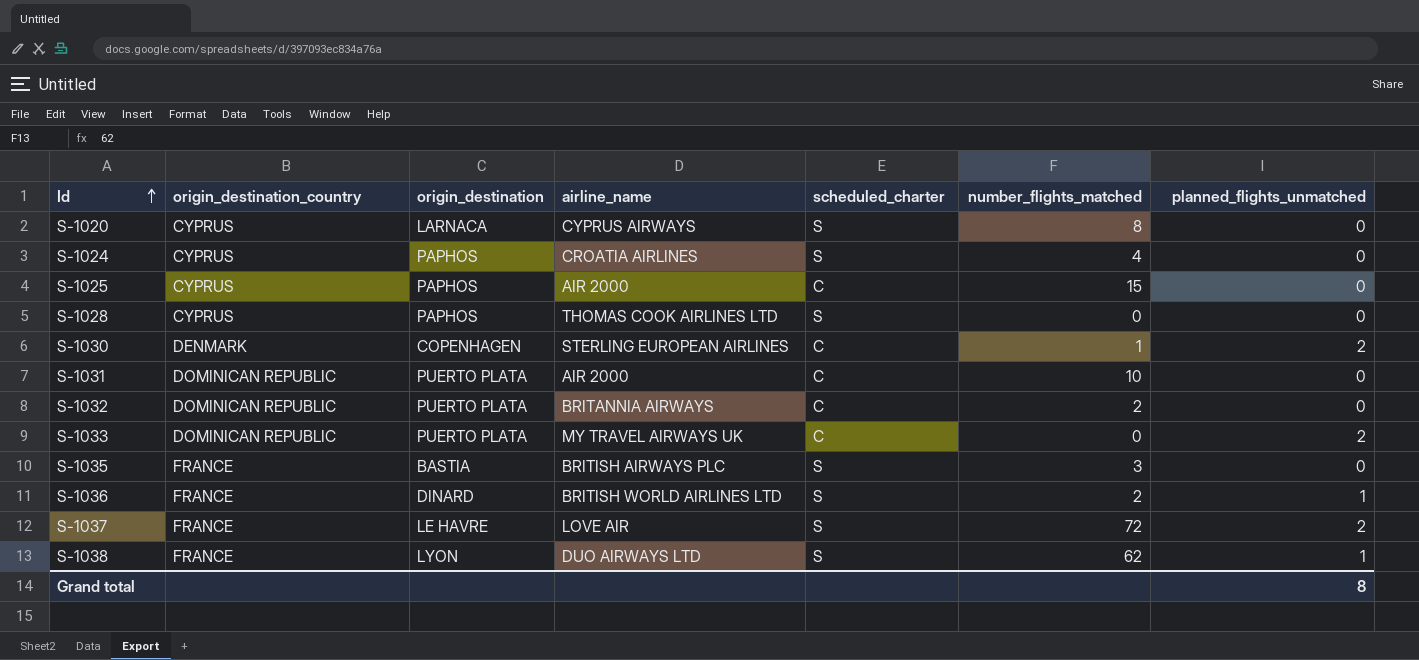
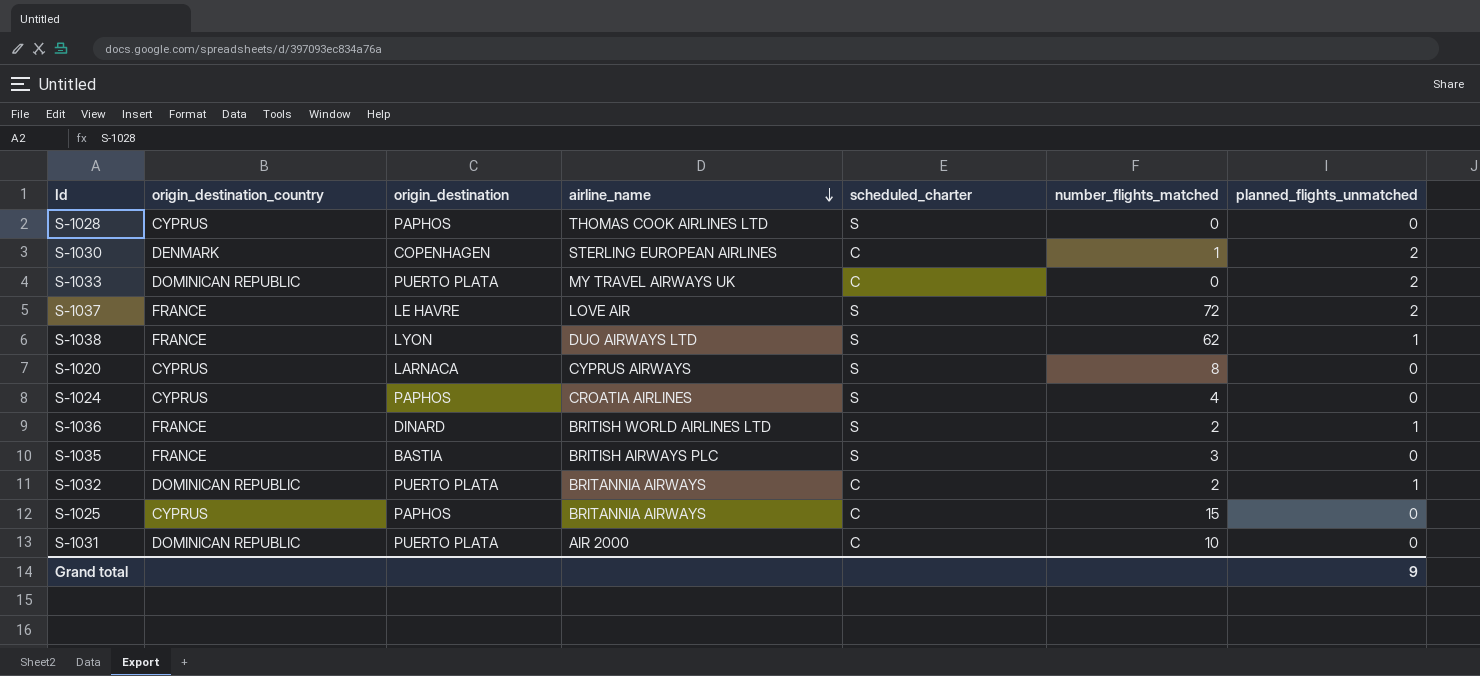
row order: Id ascending -> airline_name descending
S-1032 | planned_flights_unmatched: 0 -> 1
S-1025 | airline_name: AIR 2000 -> BRITANNIA AIRWAYS
Grand total | planned_flights_unmatched: 8 -> 9

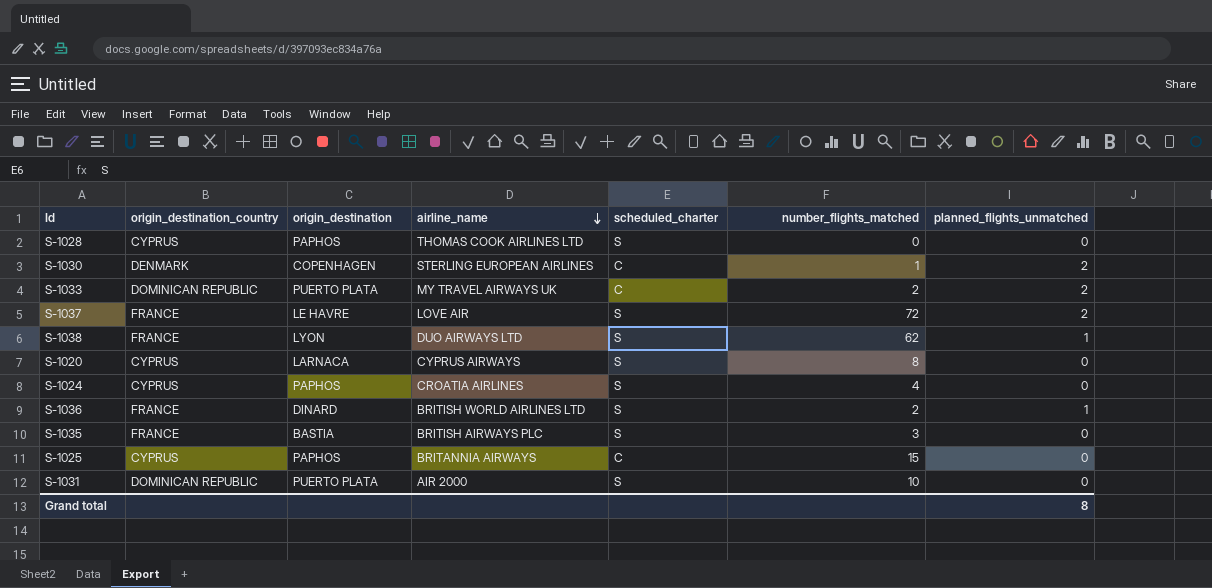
row S-1032: DOMINICAN REPUBLIC | PUERTO PLATA | BRITANNIA AIRWAYS | C | 2 | 1 -> none
S-1033 | number_flights_matched: 0 -> 2
S-1031 | scheduled_charter: C -> S
Grand total | planned_flights_unmatched: 9 -> 8

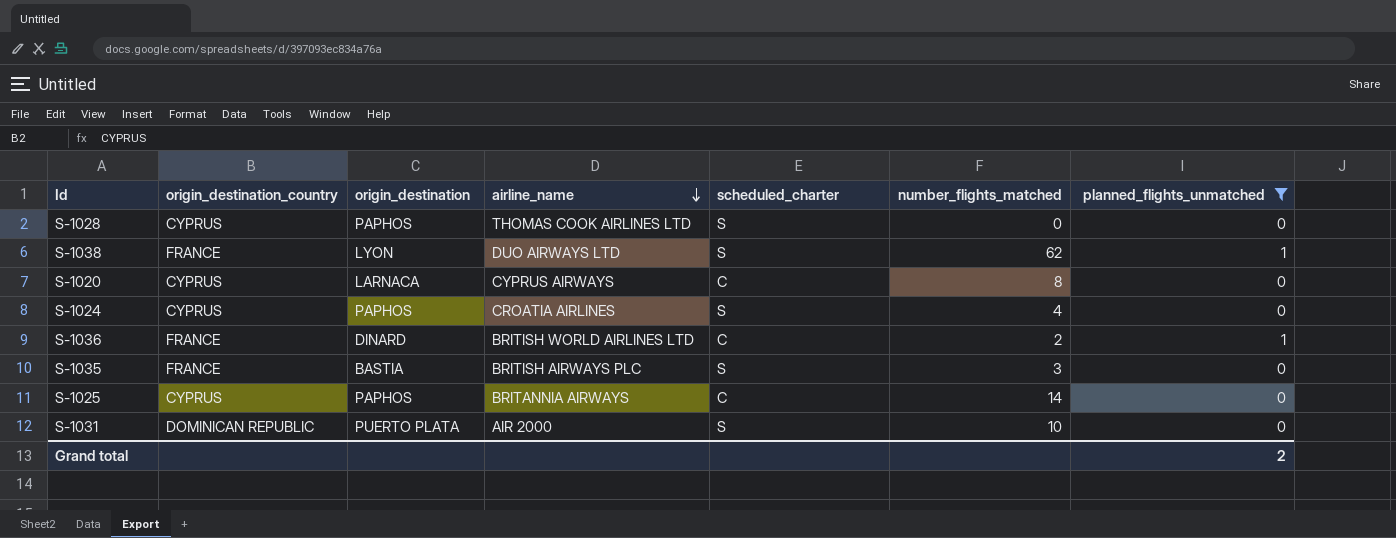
filter: none -> planned_flights_unmatched != 2
S-1020 | scheduled_charter: S -> C
S-1036 | scheduled_charter: S -> C
S-1025 | number_flights_matched: 15 -> 14
Grand total | planned_flights_unmatched: 8 -> 2

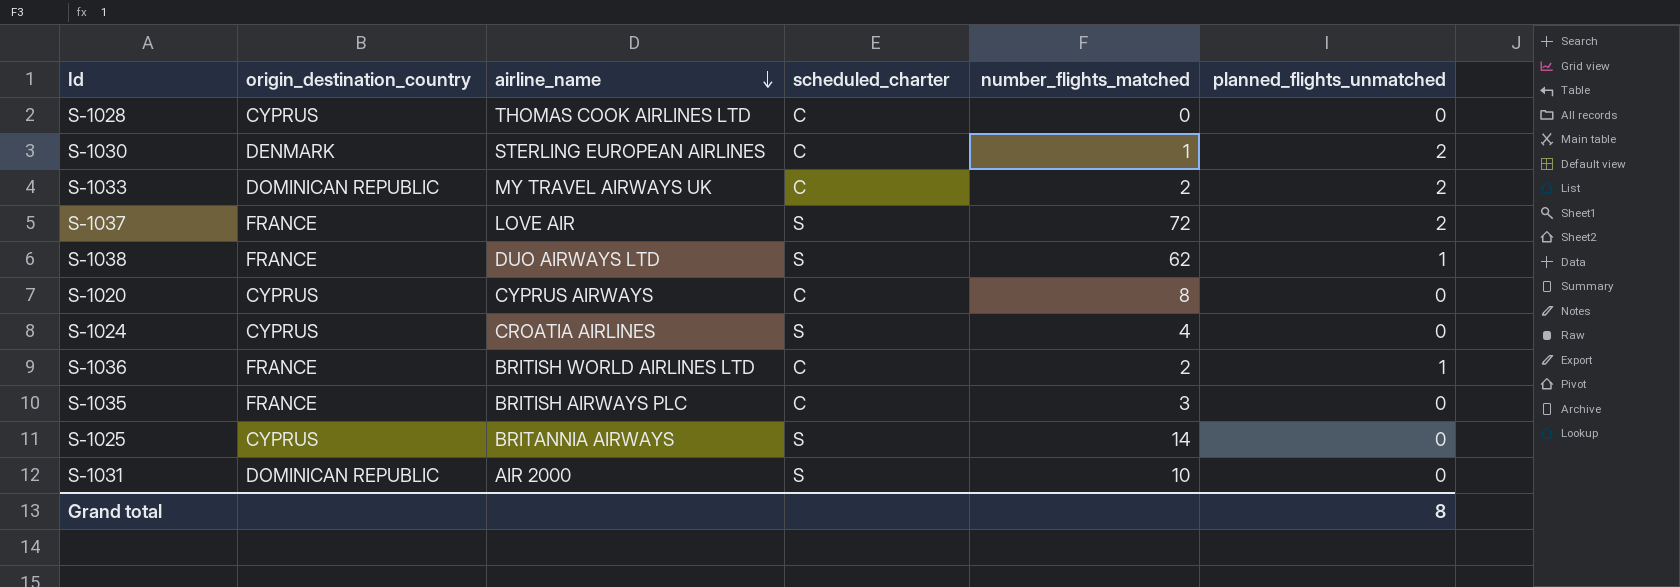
filter: planned_flights_unmatched != 2 -> none
column origin_destination | position: 3 -> none
S-1028 | scheduled_charter: S -> C
S-1035 | scheduled_charter: S -> C
S-1025 | scheduled_charter: C -> S
Grand total | planned_flights_unmatched: 2 -> 8

